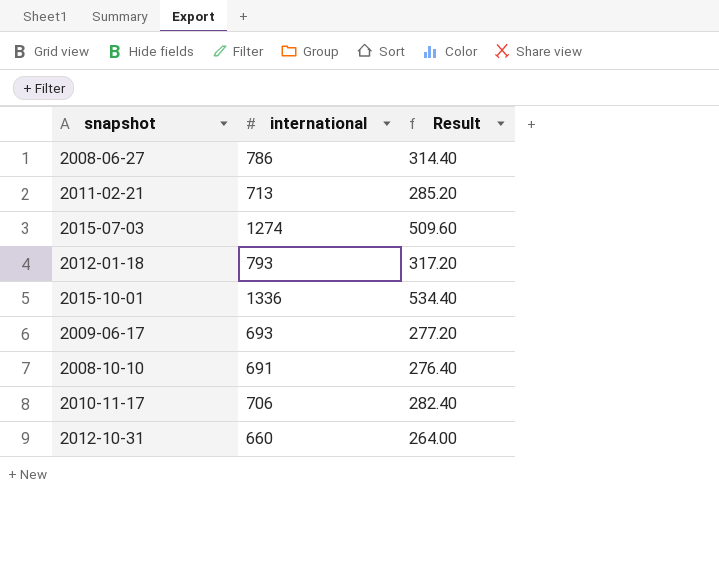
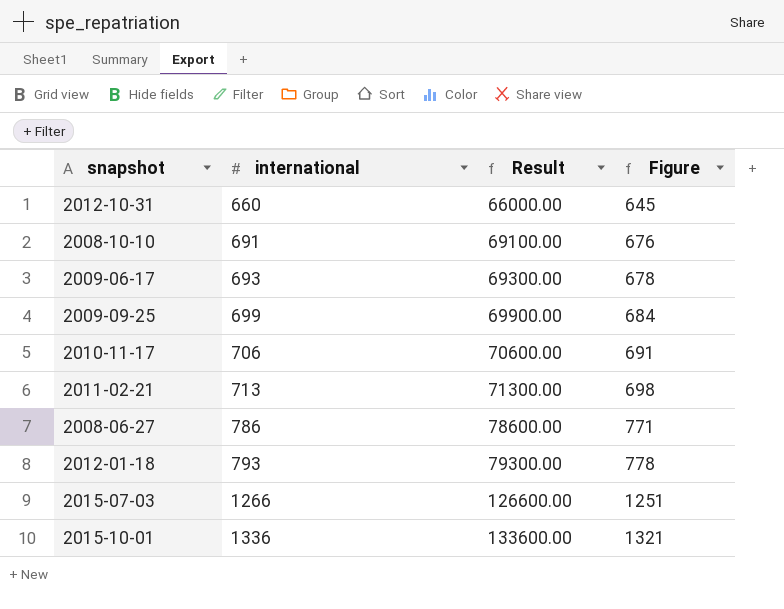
row order: none -> international ascending
column Result | formula: [international] * 0.4 -> [international] * 100
column Figure | formula: none -> [international] - 15
row 2009-09-25: none -> 699 | 69900.00 | 684
2015-07-03 | international: 1274 -> 1266

